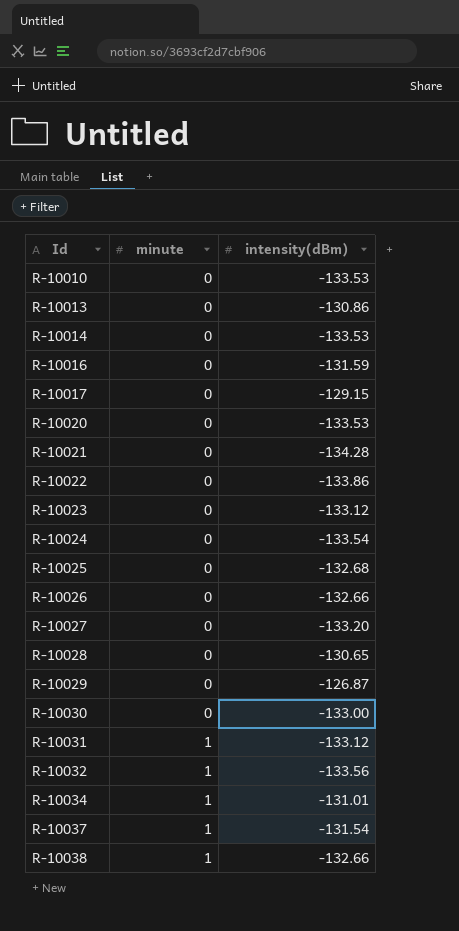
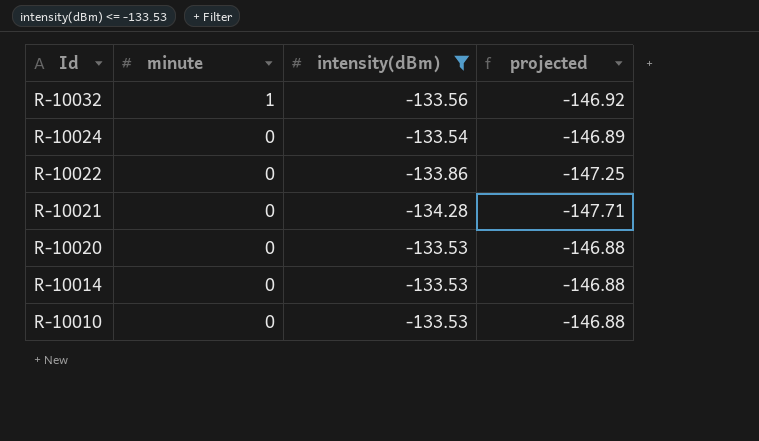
filter: none -> intensity(dBm) <= -133.53
row order: Id ascending -> Id descending
column projected | formula: none -> [intensity(dBm)] * 1.1

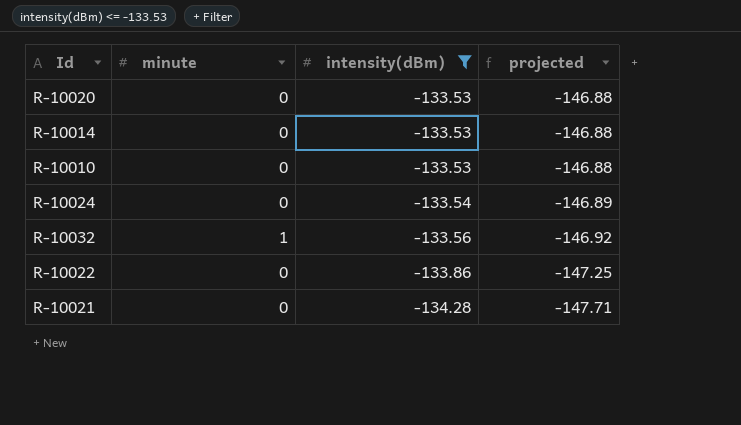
row order: Id descending -> intensity(dBm) descending

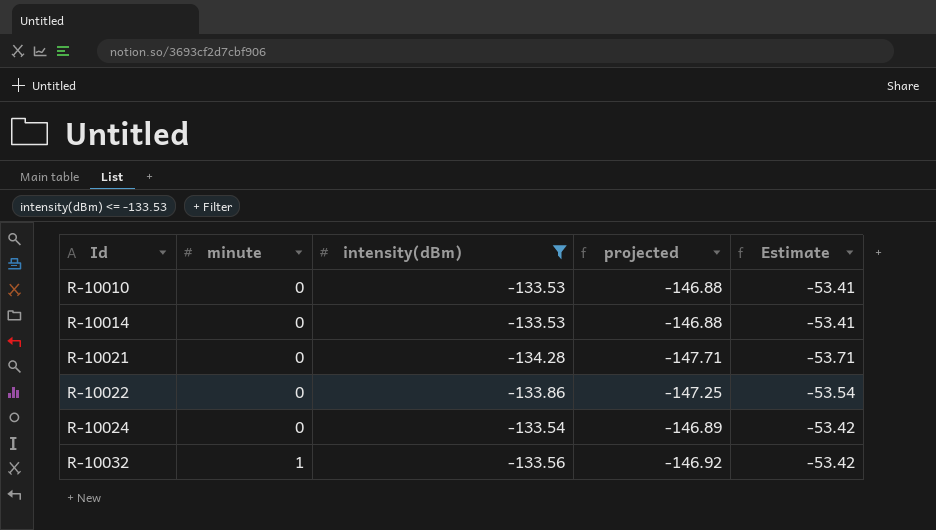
row order: intensity(dBm) descending -> Id ascending
column Estimate | formula: none -> [intensity(dBm)] * 0.4
row R-10020: 0 | -133.53 | -146.88 -> none

